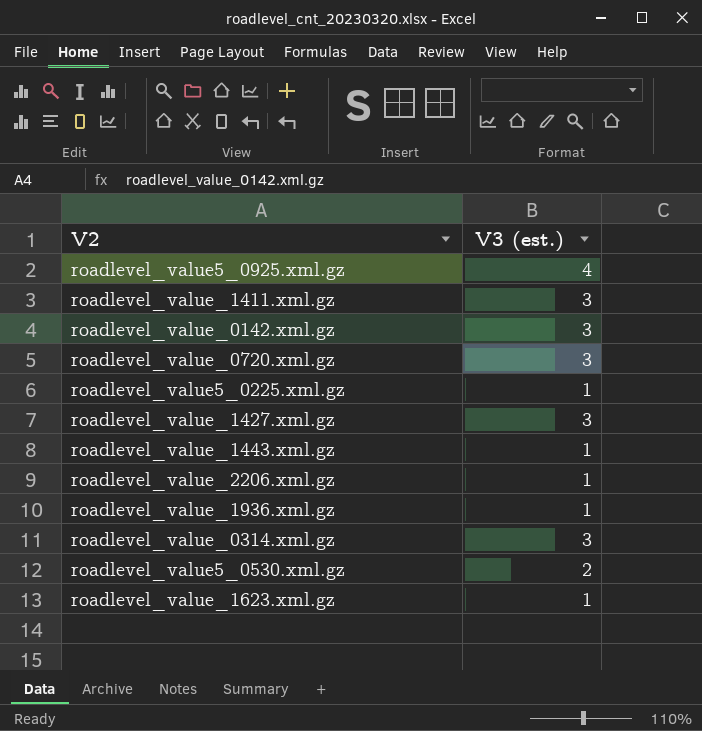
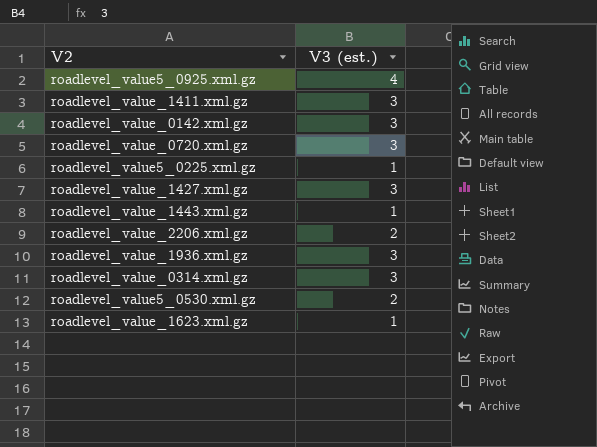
roadlevel_value_2206.xml.gz | V3 (est.): 1 -> 2
roadlevel_value_1936.xml.gz | V3 (est.): 1 -> 3

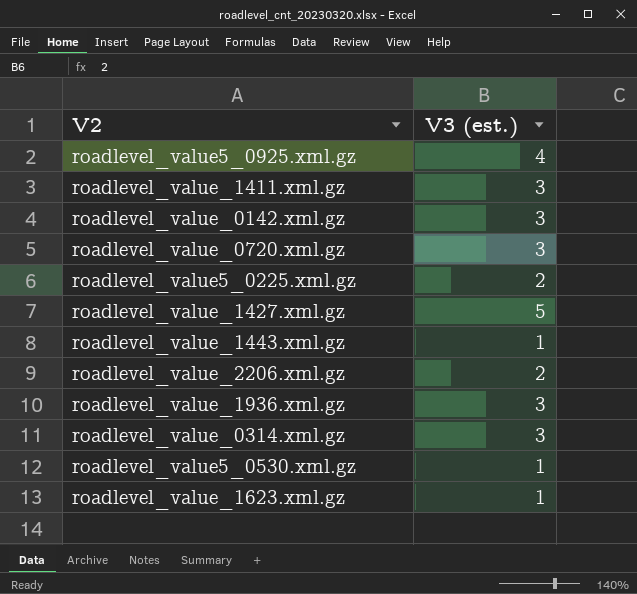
roadlevel_value5_0225.xml.gz | V3 (est.): 1 -> 2
roadlevel_value_1427.xml.gz | V3 (est.): 3 -> 5
roadlevel_value5_0530.xml.gz | V3 (est.): 2 -> 1

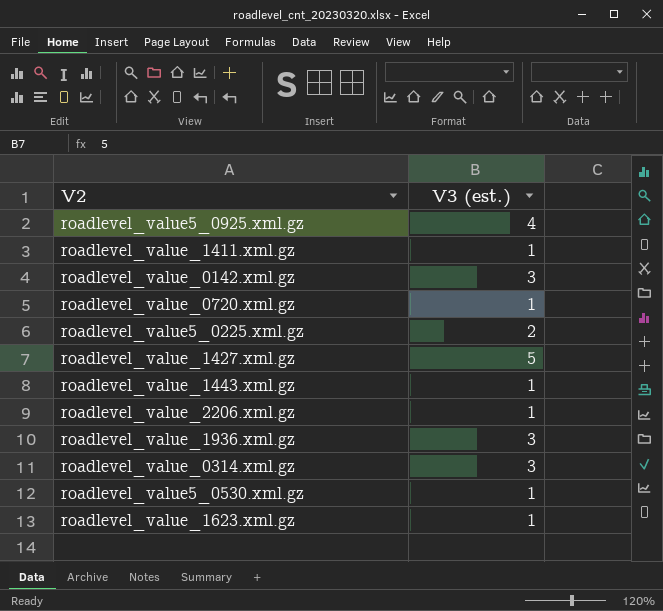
roadlevel_value_1411.xml.gz | V3 (est.): 3 -> 1
roadlevel_value_0720.xml.gz | V3 (est.): 3 -> 1
roadlevel_value_2206.xml.gz | V3 (est.): 2 -> 1

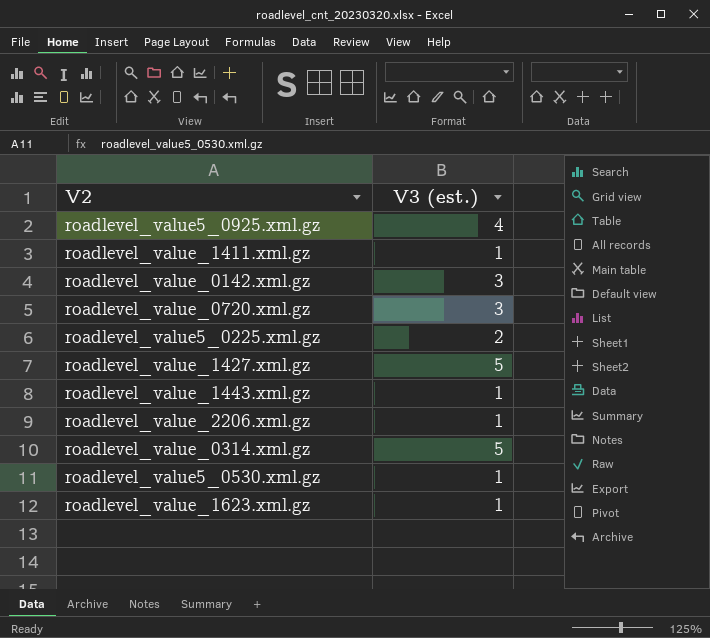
row roadlevel_value_1936.xml.gz: 3 -> none
roadlevel_value_0720.xml.gz | V3 (est.): 1 -> 3
roadlevel_value_0314.xml.gz | V3 (est.): 3 -> 5

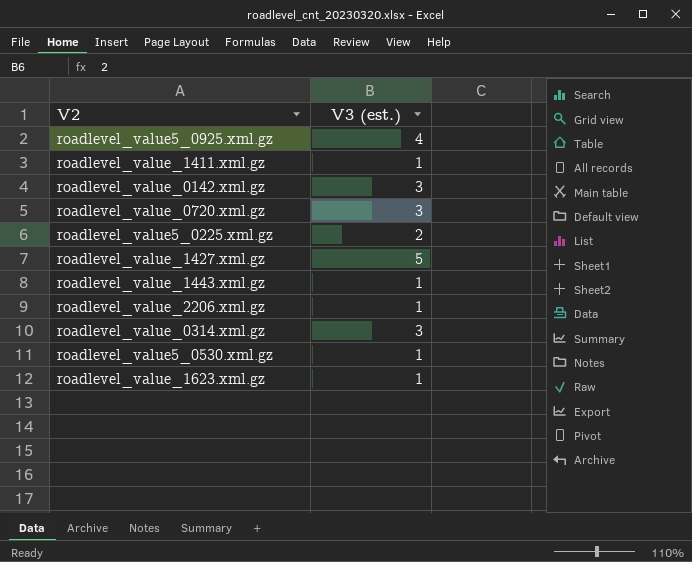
roadlevel_value_0314.xml.gz | V3 (est.): 5 -> 3

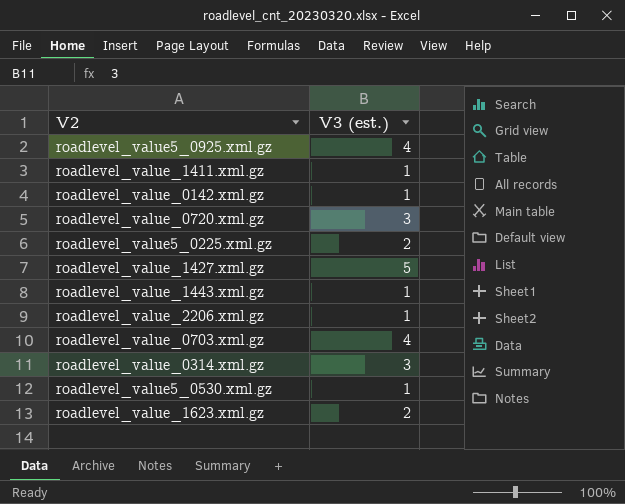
roadlevel_value_0142.xml.gz | V3 (est.): 3 -> 1
row roadlevel_value_0703.xml.gz: none -> 4
roadlevel_value_1623.xml.gz | V3 (est.): 1 -> 2

